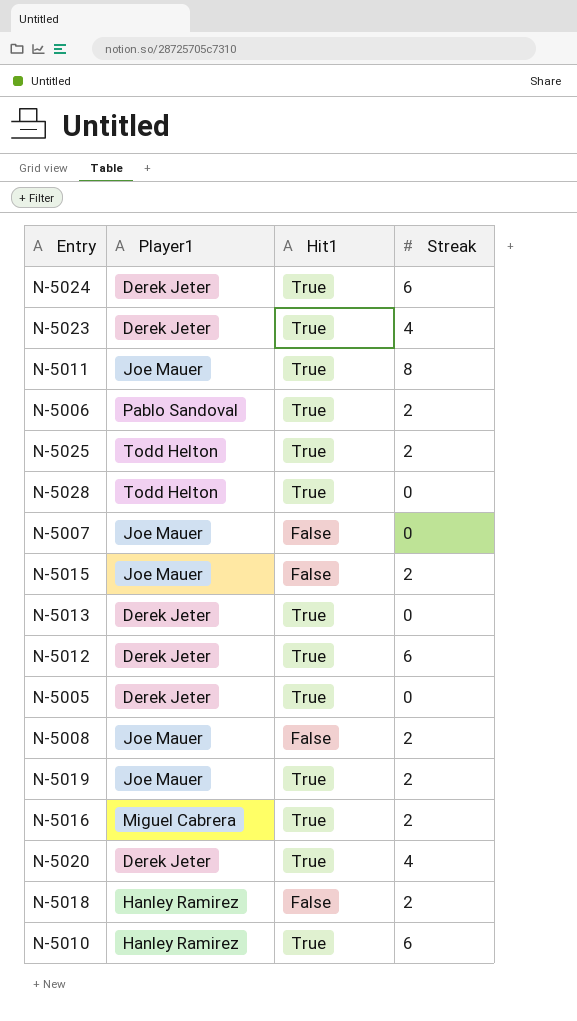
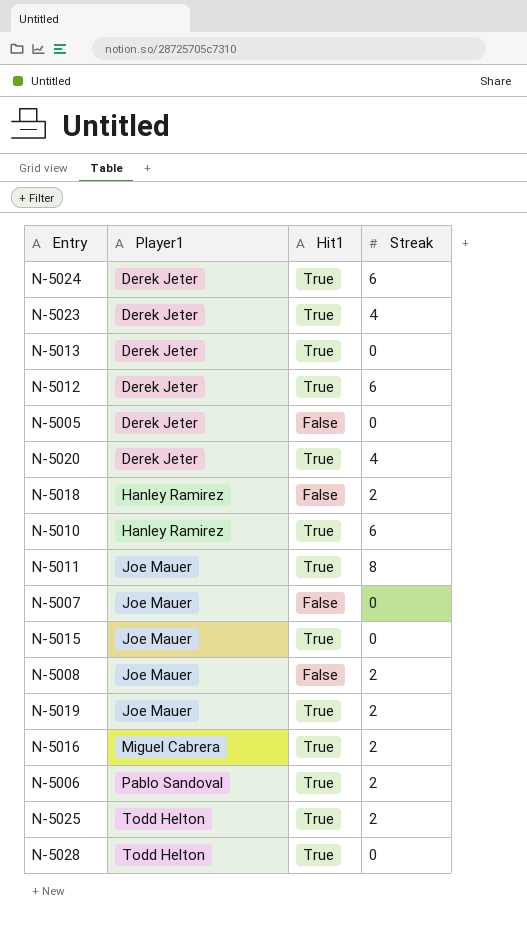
row order: none -> Player1 ascending
N-5005 | Hit1: True -> False
N-5015 | Hit1: False -> True
N-5015 | Streak: 2 -> 0

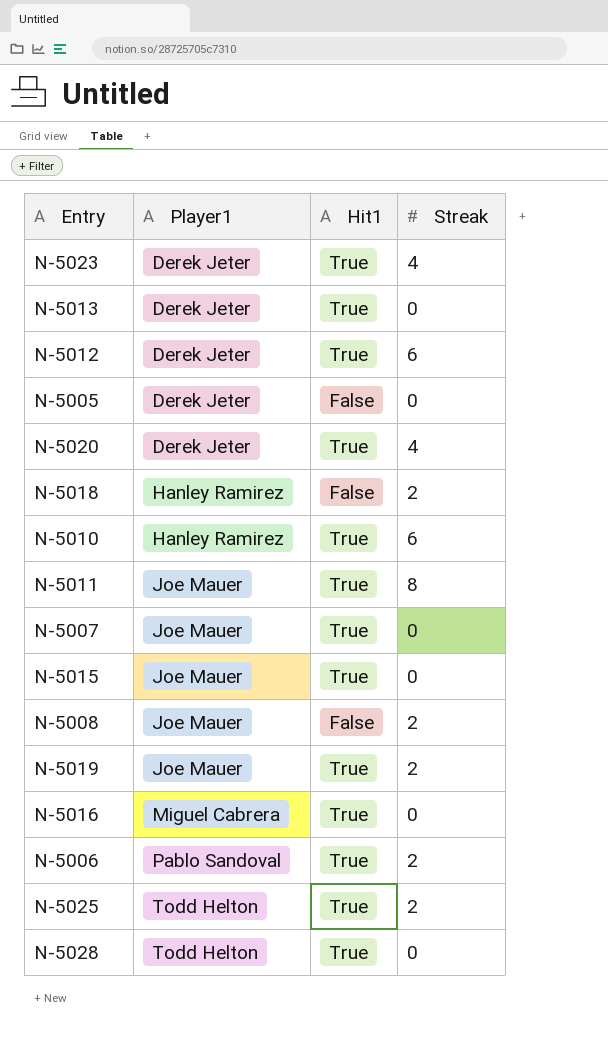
row N-5024: Derek Jeter | True | 6 -> none
N-5007 | Hit1: False -> True
N-5016 | Streak: 2 -> 0

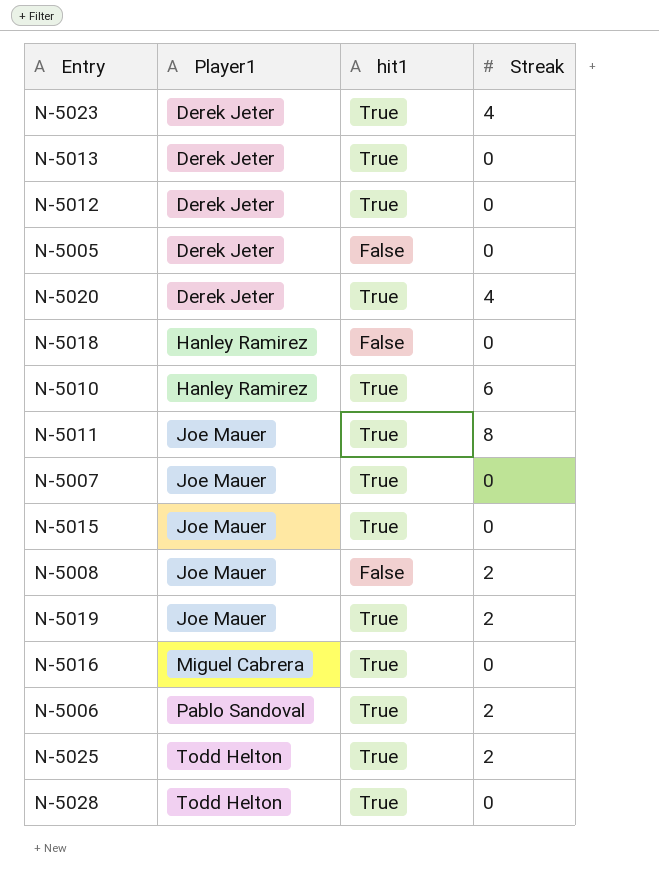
column name: Hit1 -> hit1
N-5012 | Streak: 6 -> 0
N-5018 | Streak: 2 -> 0

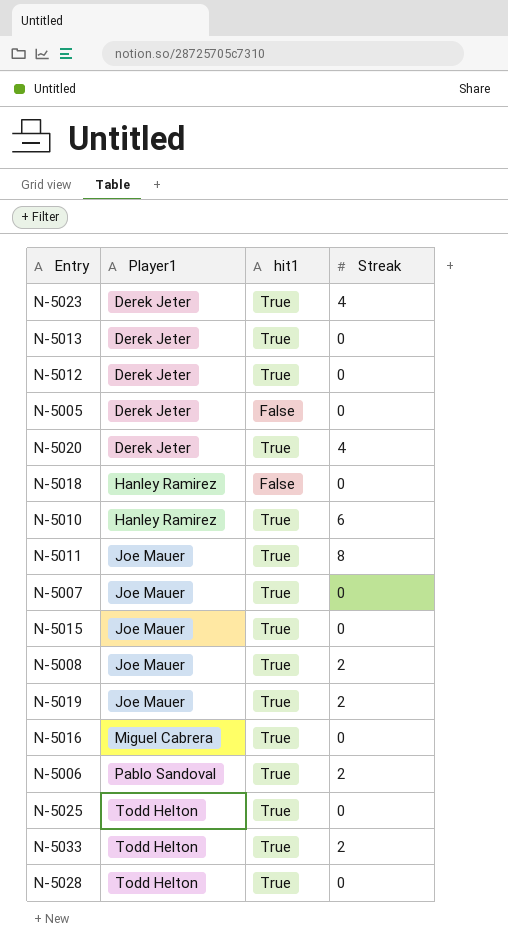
N-5008 | hit1: False -> True
N-5025 | Streak: 2 -> 0
row N-5033: none -> Todd Helton | True | 2

